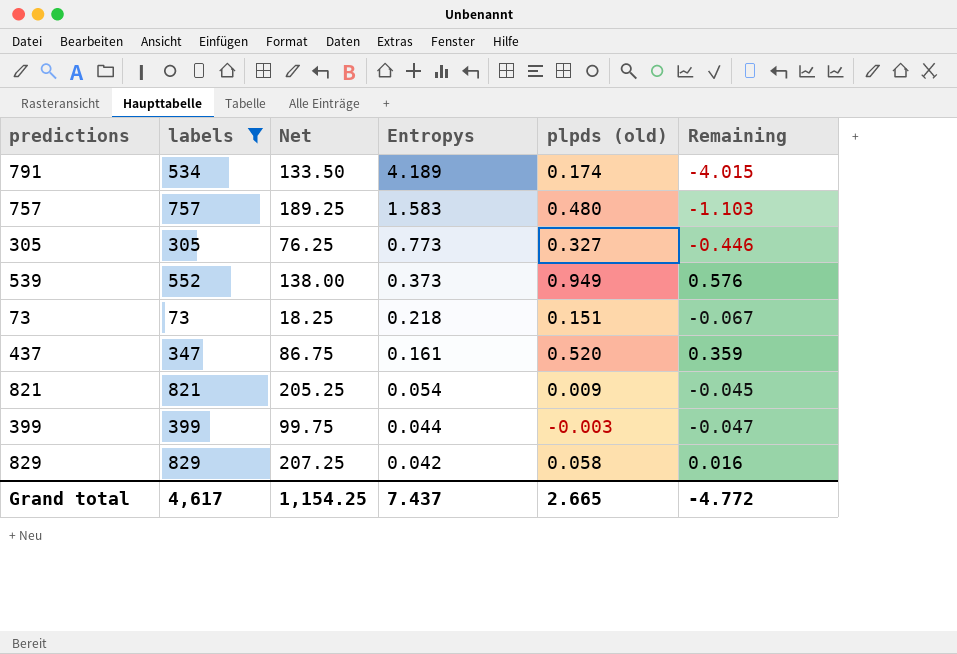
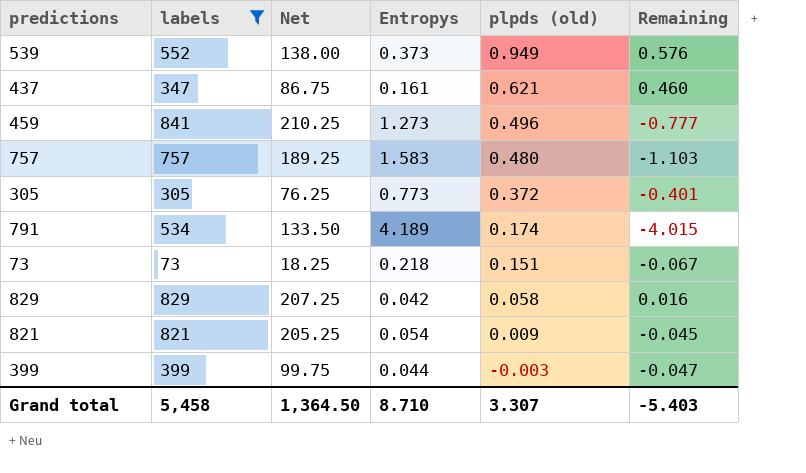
row order: Entropys descending -> plpds (old) descending
437 | plpds (old): 0.520 -> 0.621
437 | Remaining: 0.359 -> 0.460
row 459: none -> 841 | 210.25 | 1.273 | 0.496 | -0.777
305 | plpds (old): 0.327 -> 0.372
305 | Remaining: -0.446 -> -0.401
Grand total | labels: 4,617 -> 5,458
Grand total | Net: 1,154.25 -> 1,364.50
Grand total | Entropys: 7.437 -> 8.710
Grand total | plpds (old): 2.665 -> 3.307
Grand total | Remaining: -4.772 -> -5.403

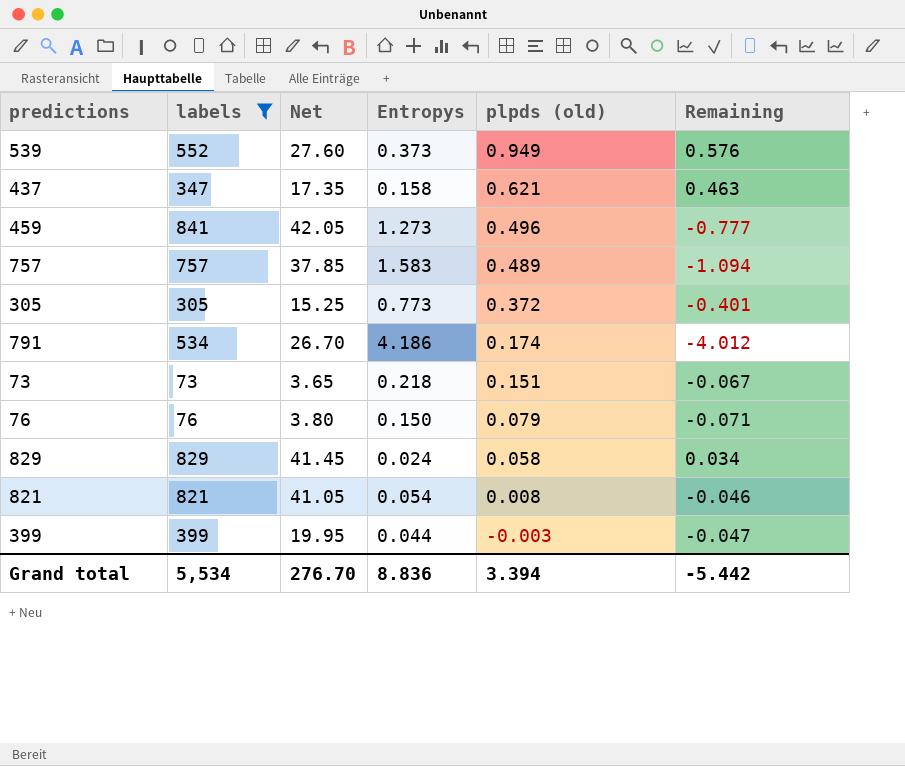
column Net | formula: [labels] * 0.25 -> [labels] * 0.05
437 | Entropys: 0.161 -> 0.158
437 | Remaining: 0.460 -> 0.463
757 | plpds (old): 0.480 -> 0.489
757 | Remaining: -1.103 -> -1.094
791 | Entropys: 4.189 -> 4.186
791 | Remaining: -4.015 -> -4.012
row 76: none -> 76 | 3.80 | 0.150 | 0.079 | -0.071
829 | Entropys: 0.042 -> 0.024
829 | Remaining: 0.016 -> 0.034
821 | plpds (old): 0.009 -> 0.008
821 | Remaining: -0.045 -> -0.046
Grand total | labels: 5,458 -> 5,534
Grand total | Net: 1,364.50 -> 276.70
Grand total | Entropys: 8.710 -> 8.836
Grand total | plpds (old): 3.307 -> 3.394
Grand total | Remaining: -5.403 -> -5.442

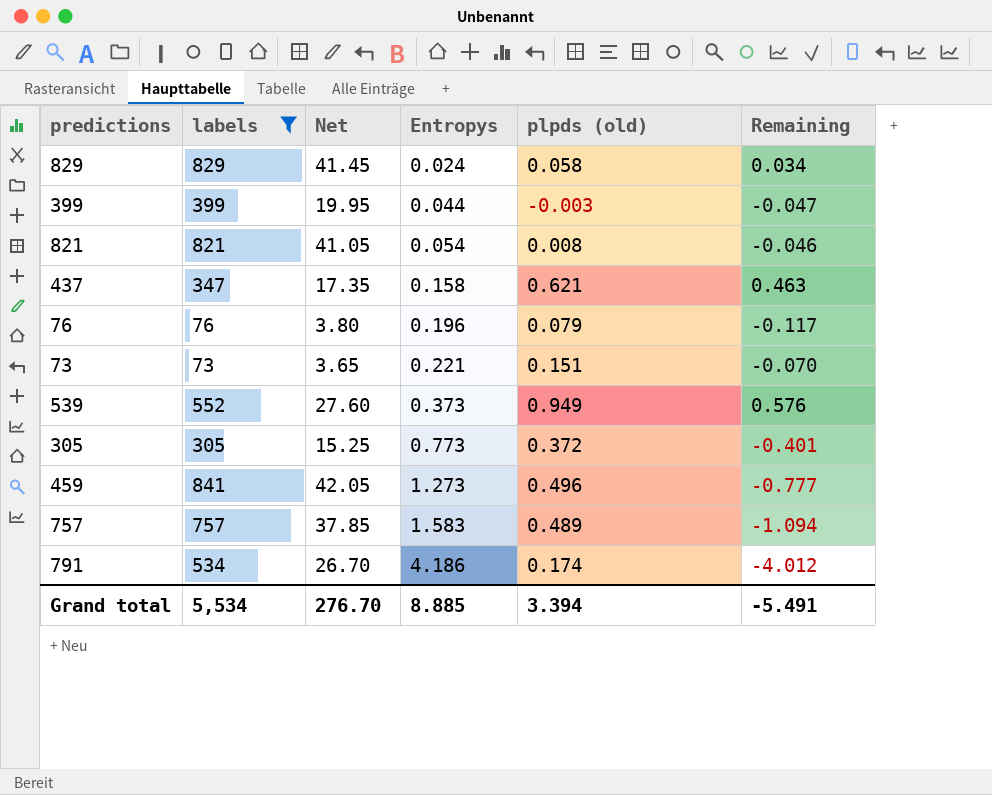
row order: plpds (old) descending -> Entropys ascending
76 | Entropys: 0.150 -> 0.196
76 | Remaining: -0.071 -> -0.117
73 | Entropys: 0.218 -> 0.221
73 | Remaining: -0.067 -> -0.070
Grand total | Entropys: 8.836 -> 8.885
Grand total | Remaining: -5.442 -> -5.491

